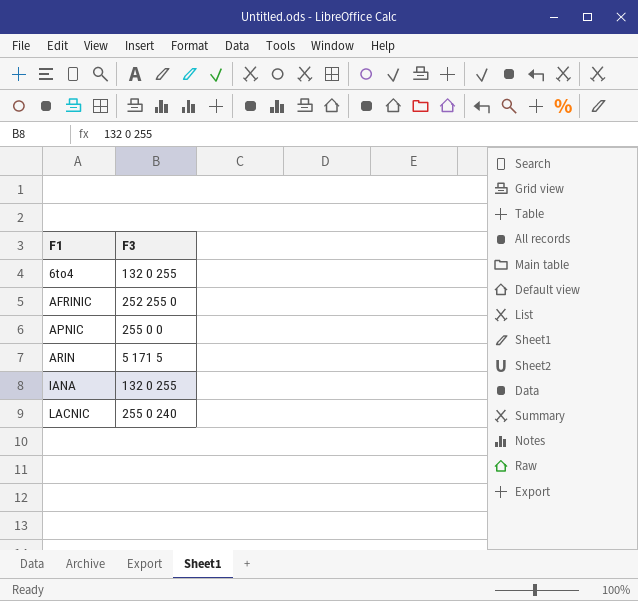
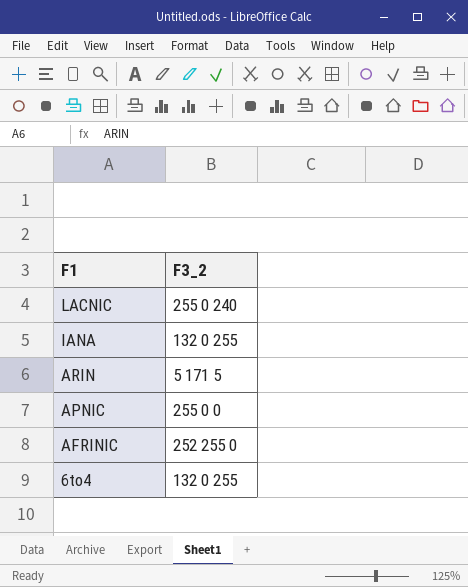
row order: F1 ascending -> F1 descending
column name: F3 -> F3_2

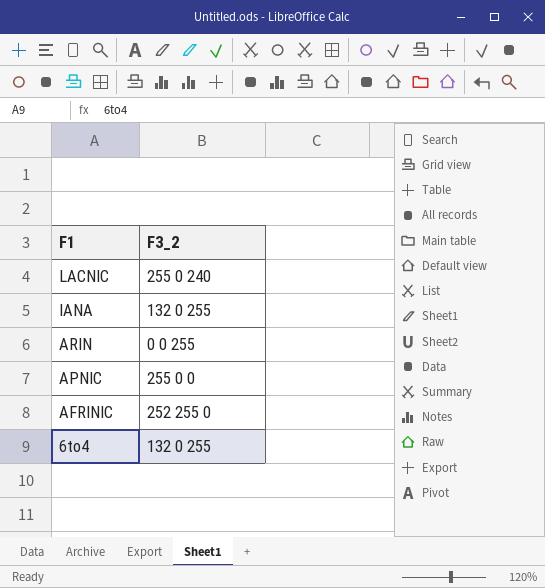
ARIN | F3_2: 5 171 5 -> 0 0 255

